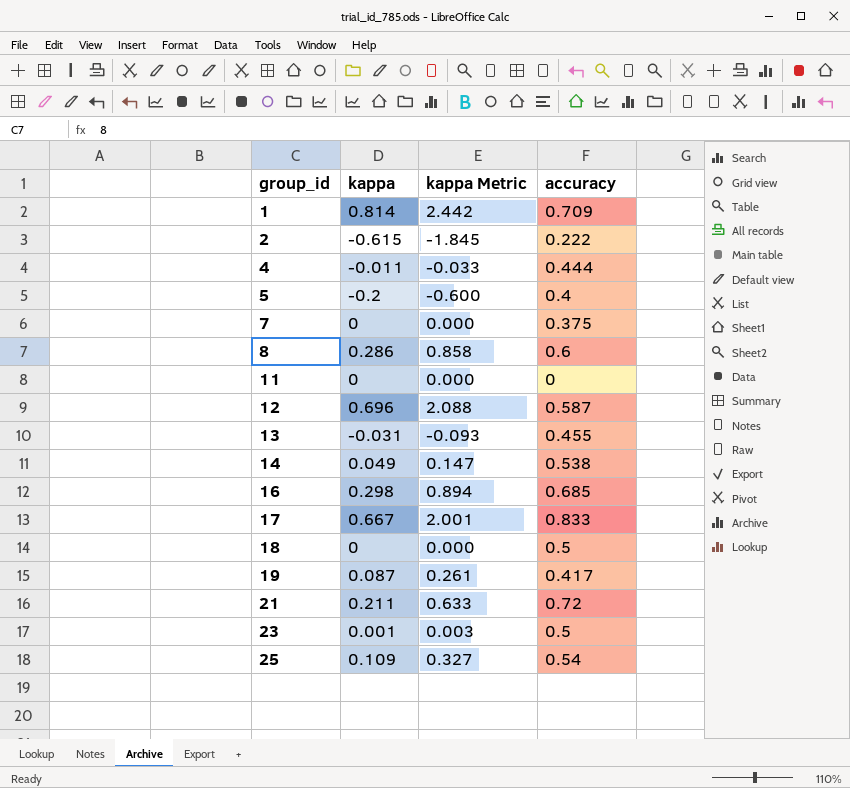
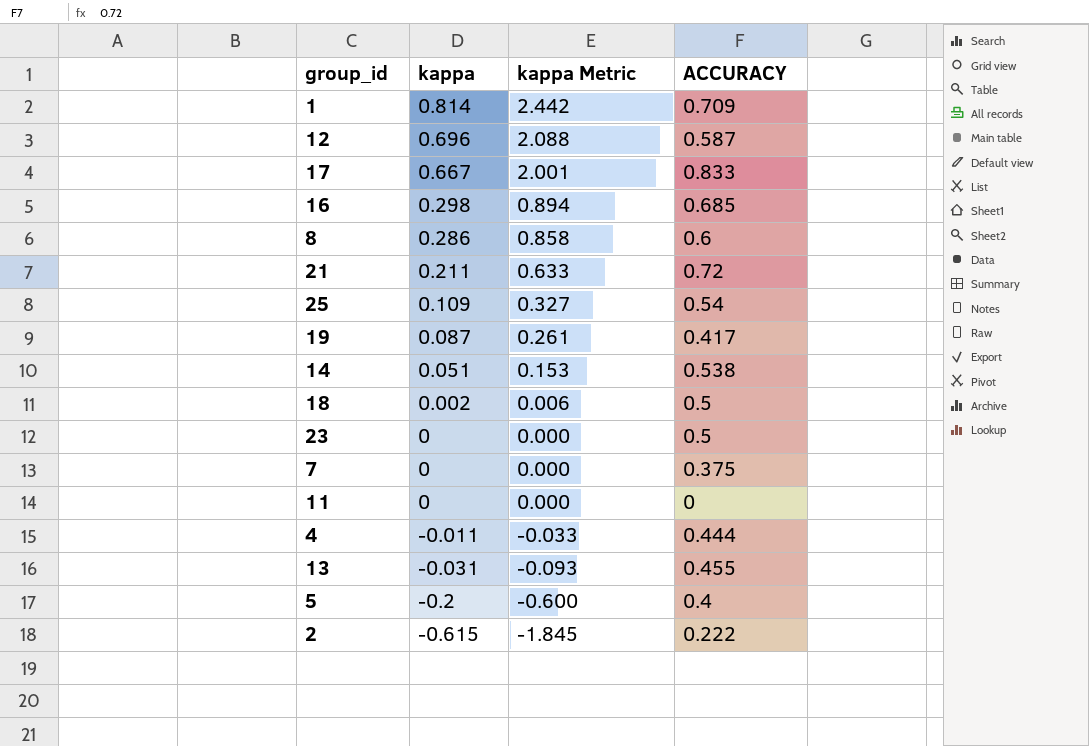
row order: group_id ascending -> kappa descending
column name: accuracy -> ACCURACY
14 | kappa: 0.049 -> 0.051
14 | kappa Metric: 0.147 -> 0.153
18 | kappa: 0 -> 0.002
18 | kappa Metric: 0.000 -> 0.006
23 | kappa: 0.001 -> 0
23 | kappa Metric: 0.003 -> 0.000

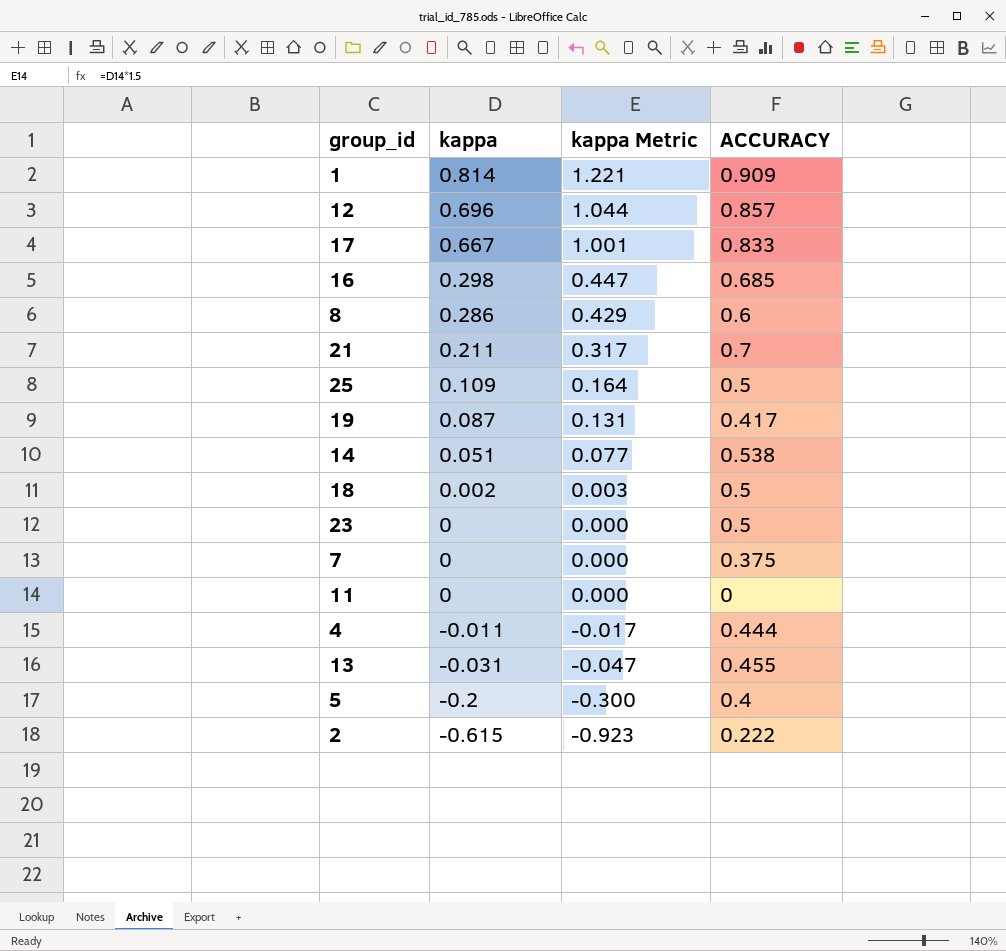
column kappa Metric | formula: [kappa] * 3 -> [kappa] * 1.5
1 | ACCURACY: 0.709 -> 0.909
12 | ACCURACY: 0.587 -> 0.857
21 | ACCURACY: 0.72 -> 0.7
25 | ACCURACY: 0.54 -> 0.5

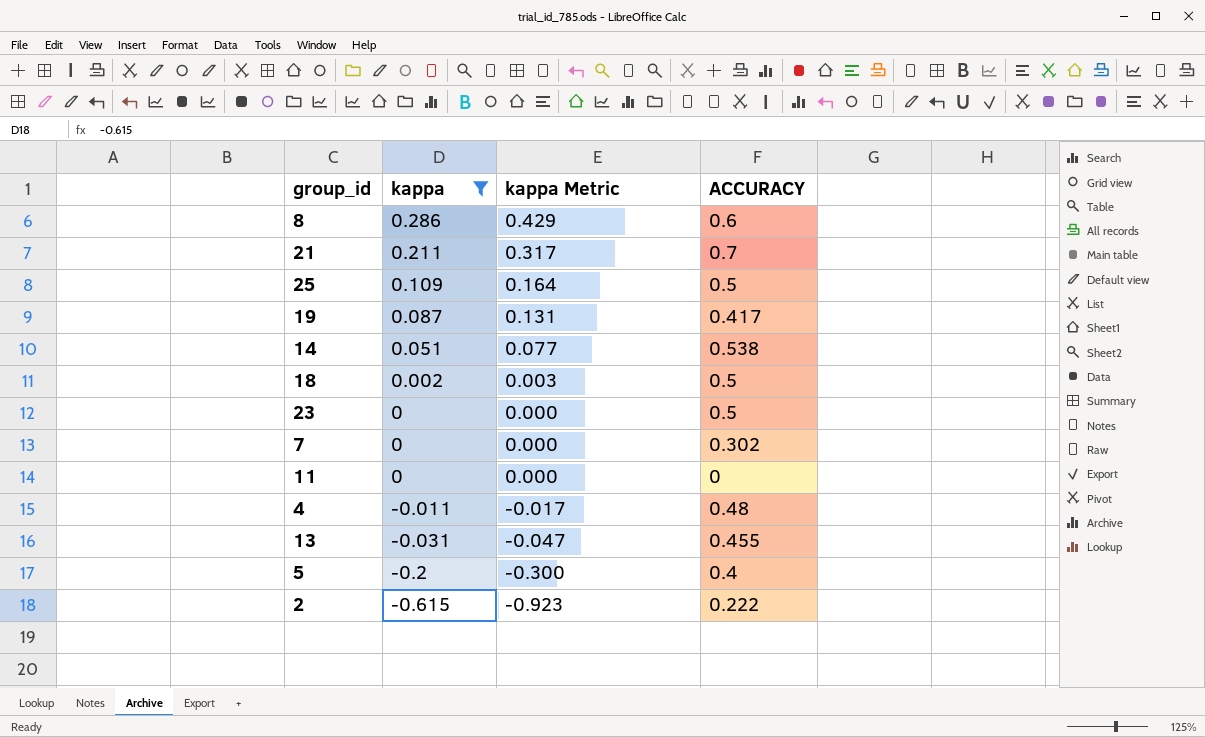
filter: none -> kappa <= 0.286
7 | ACCURACY: 0.375 -> 0.302
4 | ACCURACY: 0.444 -> 0.48

